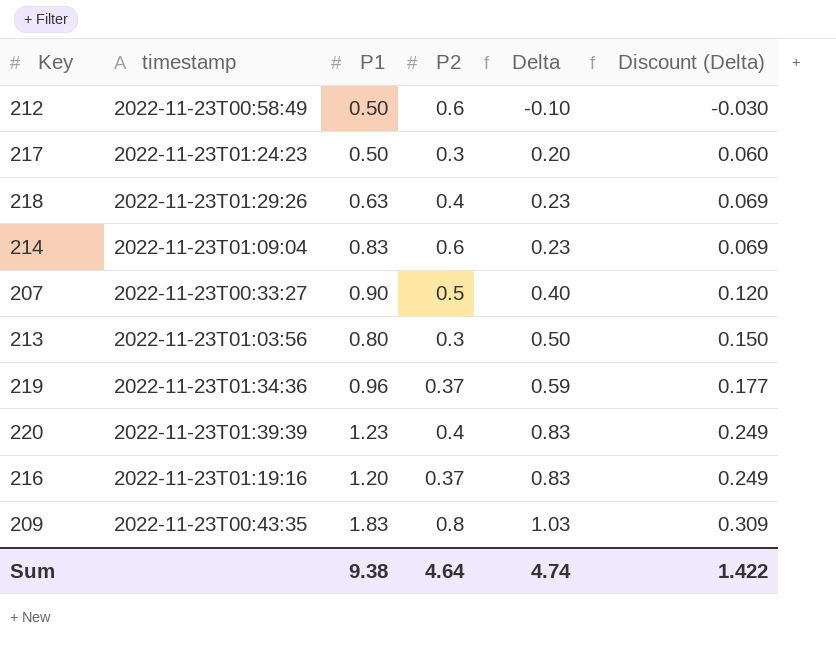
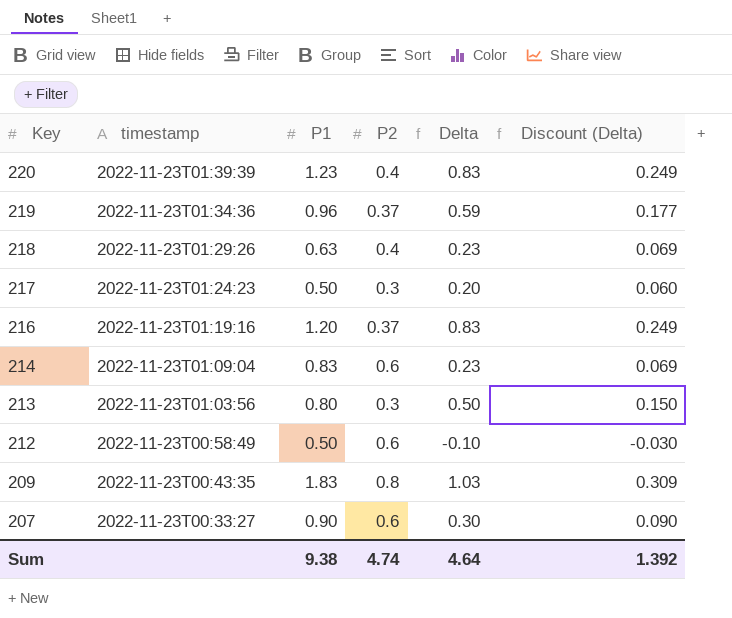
row order: Delta ascending -> Key descending
207 | P2: 0.5 -> 0.6
207 | Delta: 0.40 -> 0.30
207 | Discount (Delta): 0.120 -> 0.090
Sum | P2: 4.64 -> 4.74
Sum | Delta: 4.74 -> 4.64
Sum | Discount (Delta): 1.422 -> 1.392

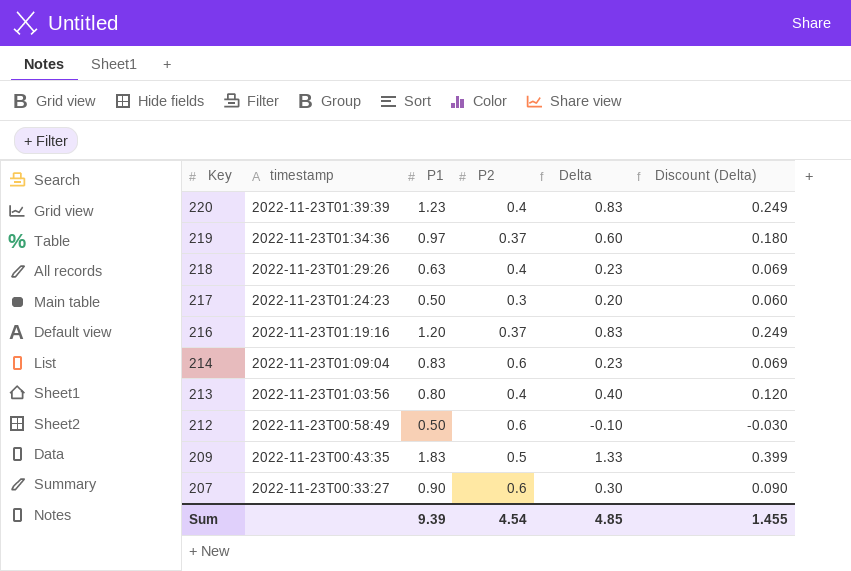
219 | P1: 0.96 -> 0.97
219 | Delta: 0.59 -> 0.60
219 | Discount (Delta): 0.177 -> 0.180
213 | P2: 0.3 -> 0.4
213 | Delta: 0.50 -> 0.40
213 | Discount (Delta): 0.150 -> 0.120
209 | P2: 0.8 -> 0.5
209 | Delta: 1.03 -> 1.33
209 | Discount (Delta): 0.309 -> 0.399
Sum | P1: 9.38 -> 9.39
Sum | P2: 4.74 -> 4.54
Sum | Delta: 4.64 -> 4.85
Sum | Discount (Delta): 1.392 -> 1.455

